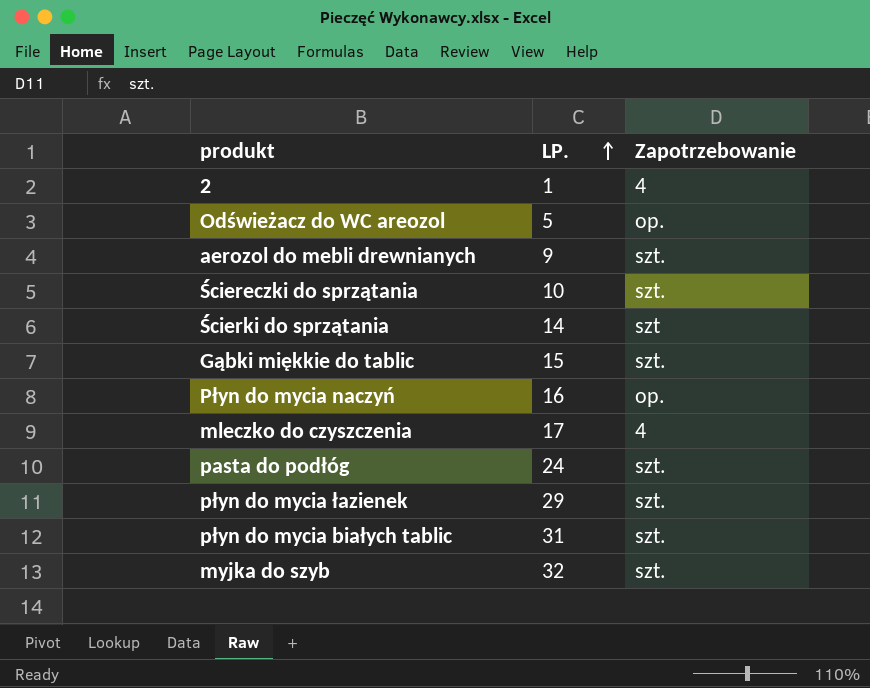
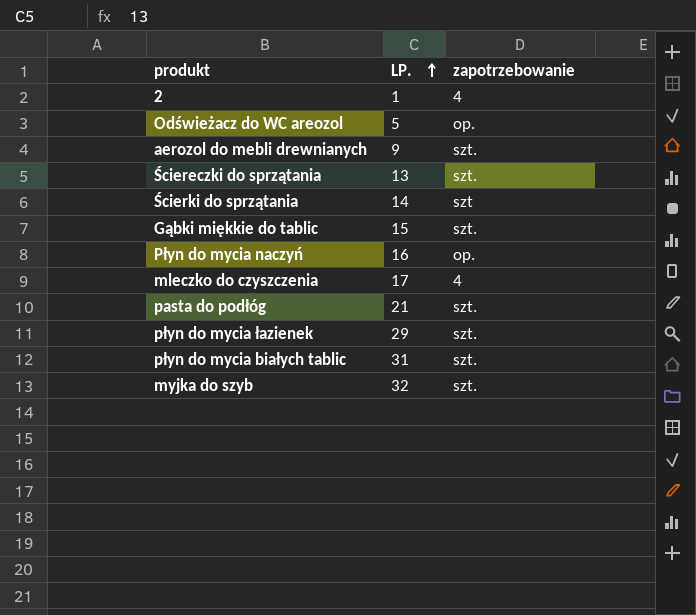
column name: Zapotrzebowanie -> zapotrzebowanie
Ściereczki do sprzątania | LP.: 10 -> 13
pasta do podłóg | LP.: 24 -> 21

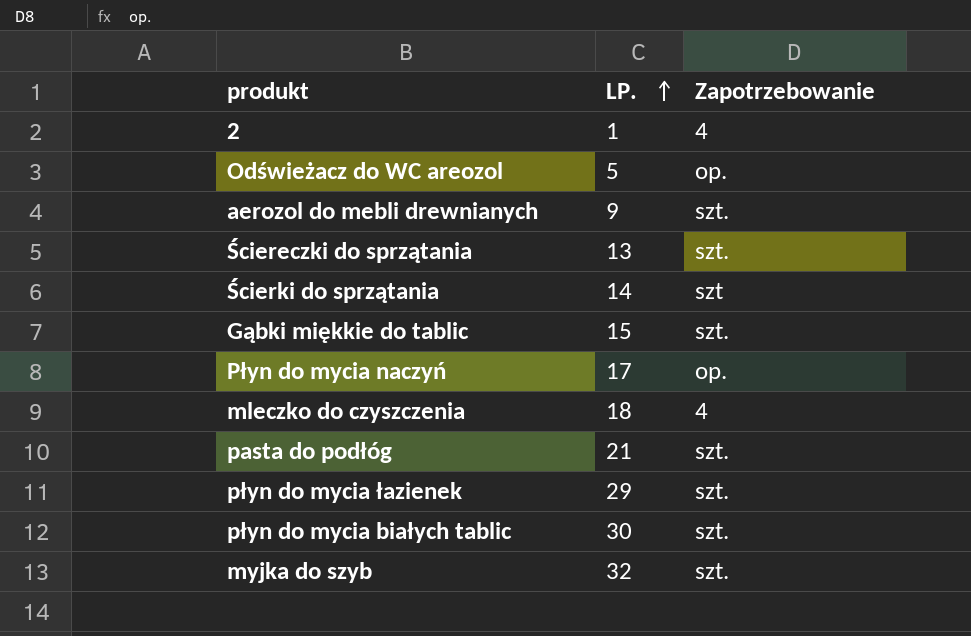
column name: zapotrzebowanie -> Zapotrzebowanie
Płyn do mycia naczyń | LP.: 16 -> 17
mleczko do czyszczenia | LP.: 17 -> 18
płyn do mycia białych tablic | LP.: 31 -> 30

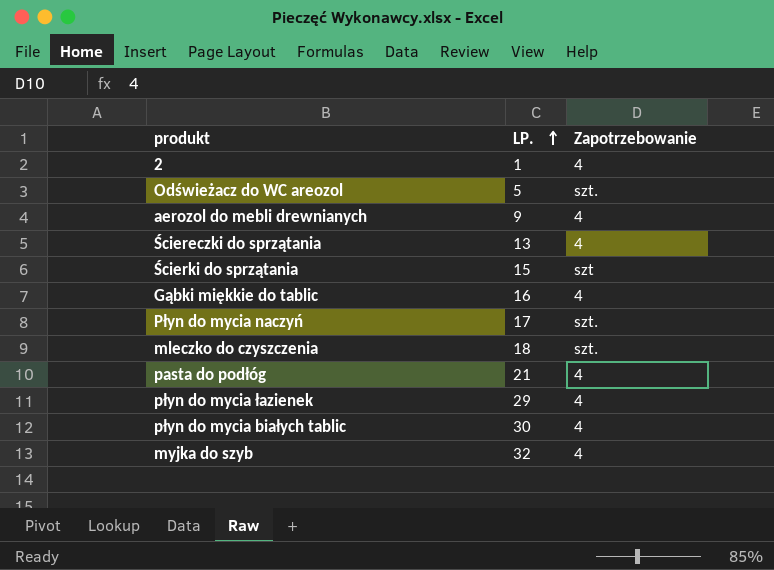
Odświeżacz do WC areozol | Zapotrzebowanie: op. -> szt.
aerozol do mebli drewnianych | Zapotrzebowanie: szt. -> 4
Ściereczki do sprzątania | Zapotrzebowanie: szt. -> 4
Ścierki do sprzątania | LP.: 14 -> 15
Gąbki miękkie do tablic | LP.: 15 -> 16
Gąbki miękkie do tablic | Zapotrzebowanie: szt. -> 4
Płyn do mycia naczyń | Zapotrzebowanie: op. -> szt.
mleczko do czyszczenia | Zapotrzebowanie: 4 -> szt.
pasta do podłóg | Zapotrzebowanie: szt. -> 4
płyn do mycia łazienek | Zapotrzebowanie: szt. -> 4
płyn do mycia białych tablic | Zapotrzebowanie: szt. -> 4
myjka do szyb | Zapotrzebowanie: szt. -> 4

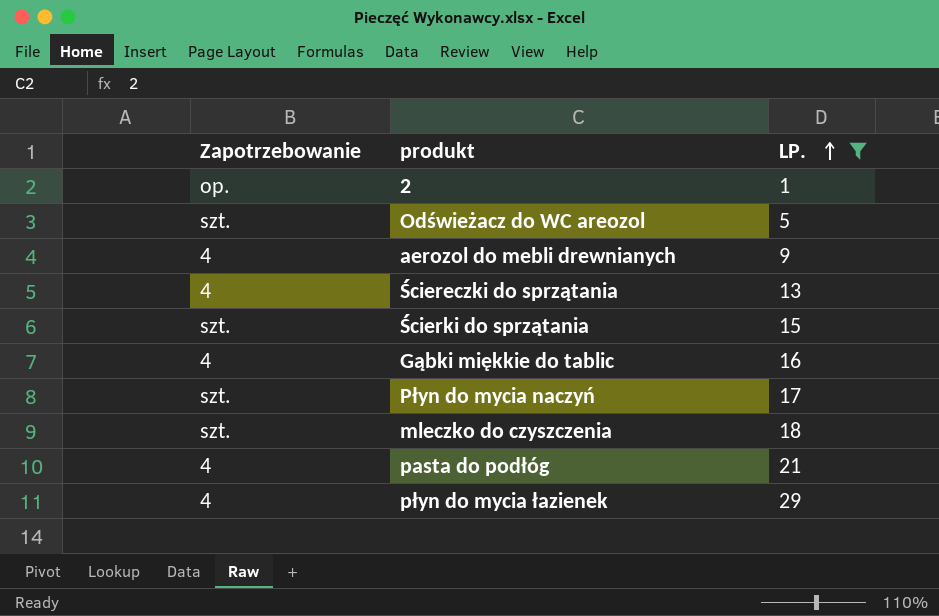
filter: none -> LP. <= 29
column Zapotrzebowanie | position: 3 -> 1
2 | Zapotrzebowanie: 4 -> op.
Ścierki do sprzątania | Zapotrzebowanie: szt -> szt.

